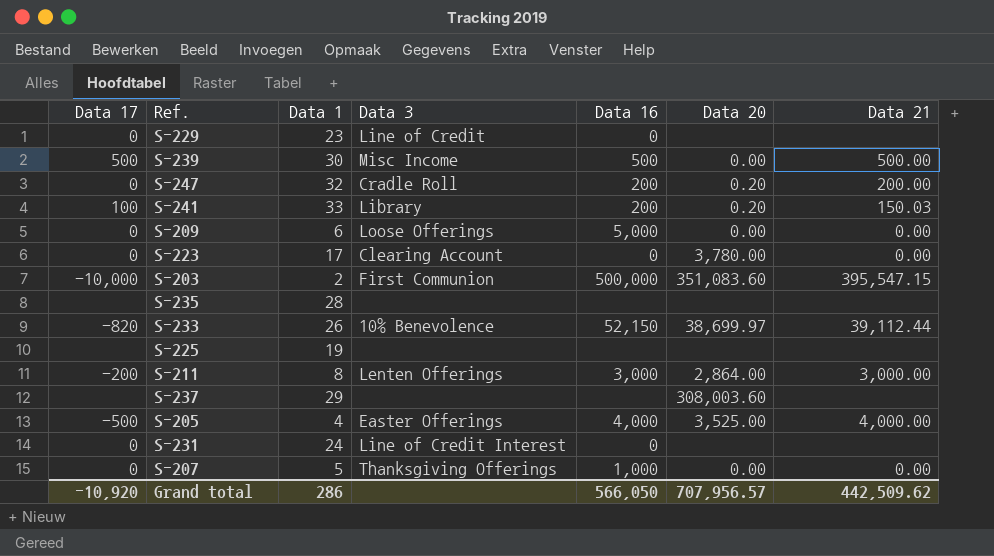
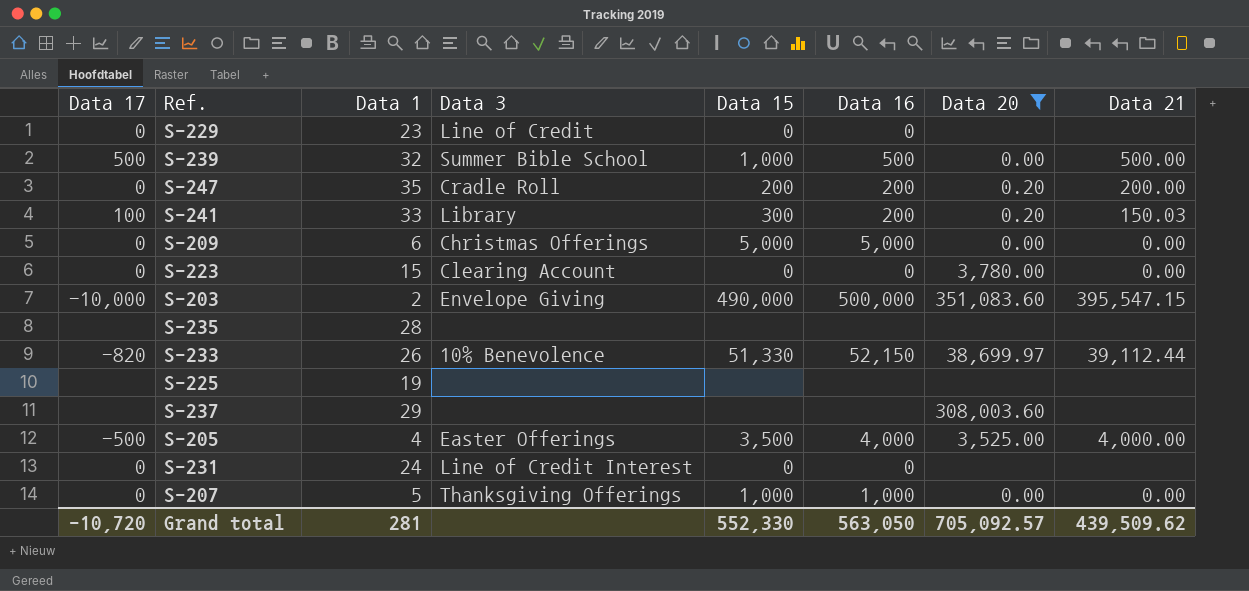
filter: none -> Data 20 != 2,864.00
column Data 15 | position: none -> 5
S-239 | Data 1: 30 -> 32
S-239 | Data 3: Misc Income -> Summer Bible School
S-247 | Data 1: 32 -> 35
S-209 | Data 3: Loose Offerings -> Christmas Offerings
S-223 | Data 1: 17 -> 15
S-203 | Data 3: First Communion -> Envelope Giving
Grand total | Data 17: -10,920 -> -10,720
Grand total | Data 1: 286 -> 281
Grand total | Data 16: 566,050 -> 563,050
Grand total | Data 20: 707,956.57 -> 705,092.57
Grand total | Data 21: 442,509.62 -> 439,509.62

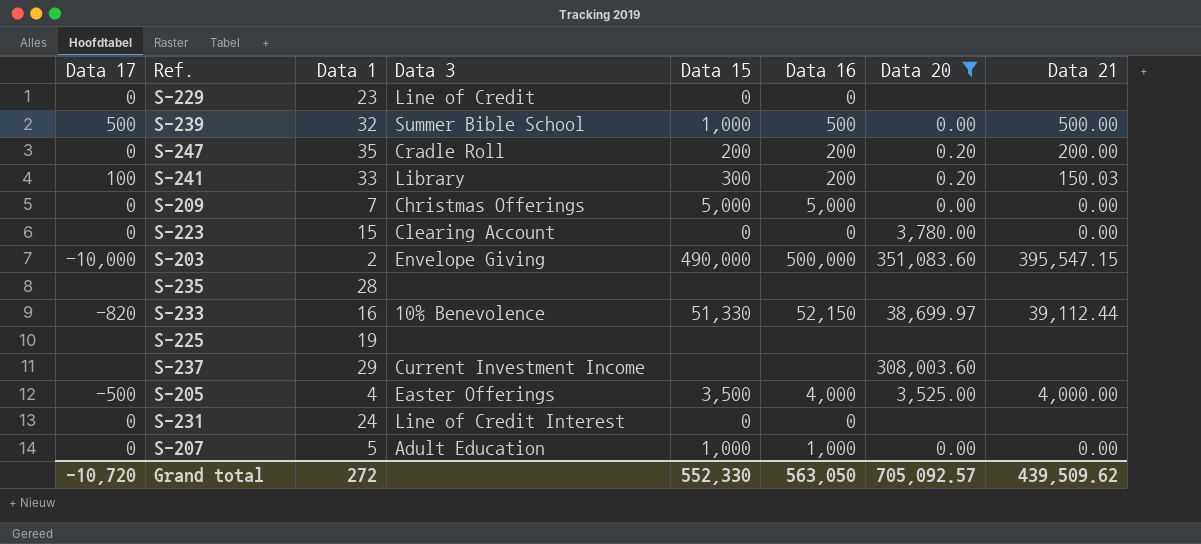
S-209 | Data 1: 6 -> 7
S-233 | Data 1: 26 -> 16
S-237 | Data 3: none -> Current Investment Income
S-207 | Data 3: Thanksgiving Offerings -> Adult Education
Grand total | Data 1: 281 -> 272

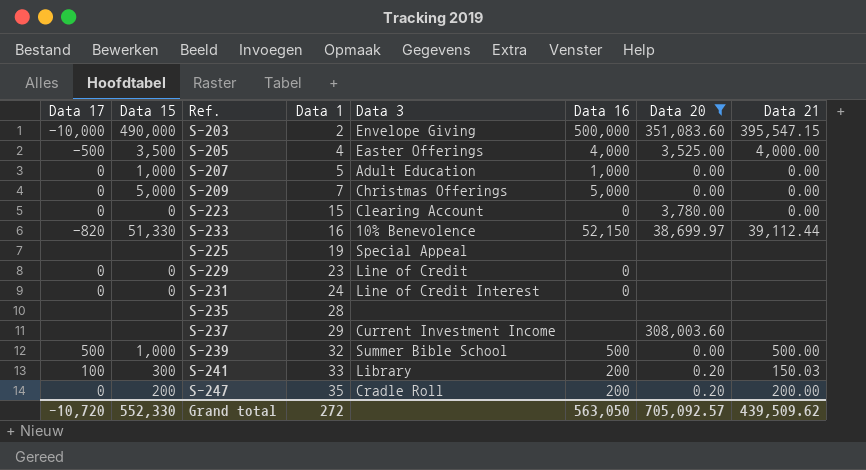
row order: none -> Data 1 ascending
column Data 15 | position: 5 -> 2
S-225 | Data 3: none -> Special Appeal

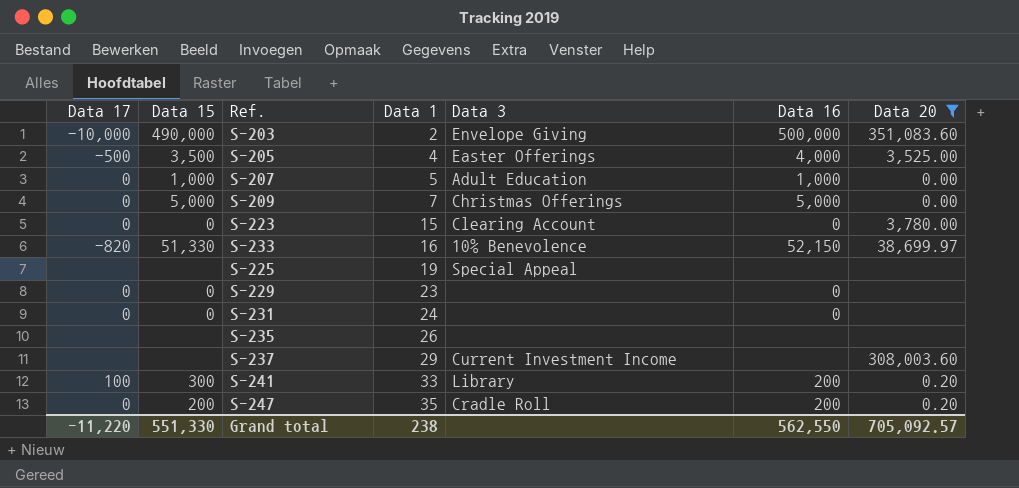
column Data 21 | position: 8 -> none
row S-239: 500 | 1,000 | 32 | Summer Bible School | 500 | 0.00 | 500.00 -> none
S-229 | Data 3: Line of Credit -> none
S-231 | Data 3: Line of Credit Interest -> none
S-235 | Data 1: 28 -> 26
Grand total | Data 17: -10,720 -> -11,220
Grand total | Data 15: 552,330 -> 551,330
Grand total | Data 1: 272 -> 238
Grand total | Data 16: 563,050 -> 562,550

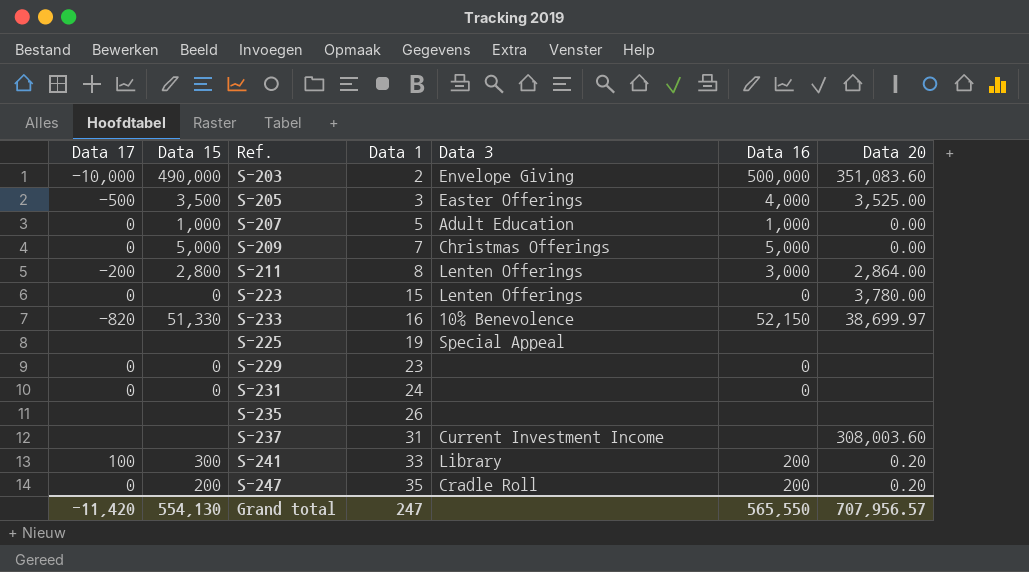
filter: Data 20 != 2,864.00 -> none
S-205 | Data 1: 4 -> 3
S-223 | Data 3: Clearing Account -> Lenten Offerings
S-237 | Data 1: 29 -> 31
Grand total | Data 17: -11,220 -> -11,420
Grand total | Data 15: 551,330 -> 554,130
Grand total | Data 1: 238 -> 247
Grand total | Data 16: 562,550 -> 565,550
Grand total | Data 20: 705,092.57 -> 707,956.57

